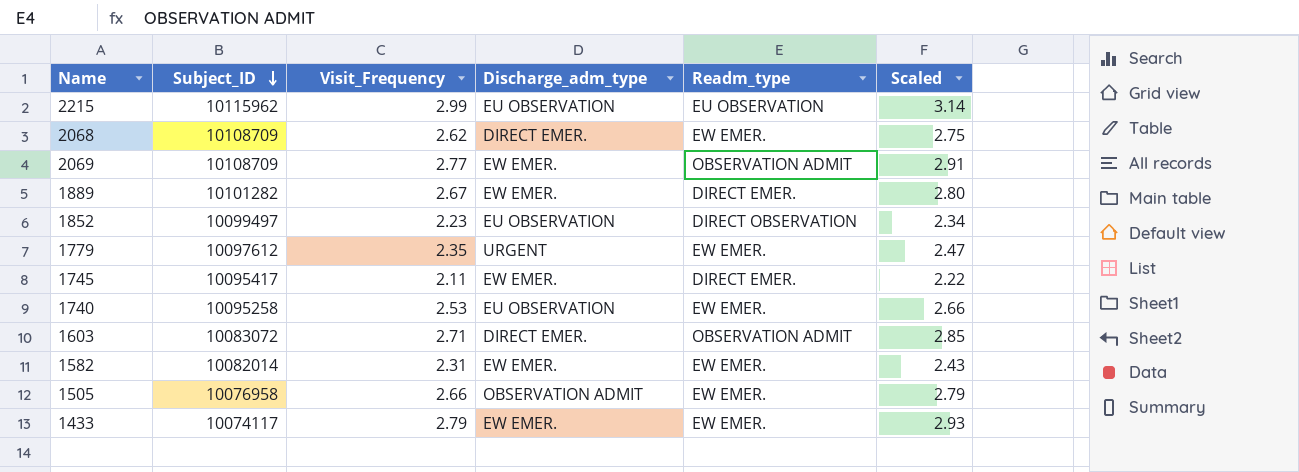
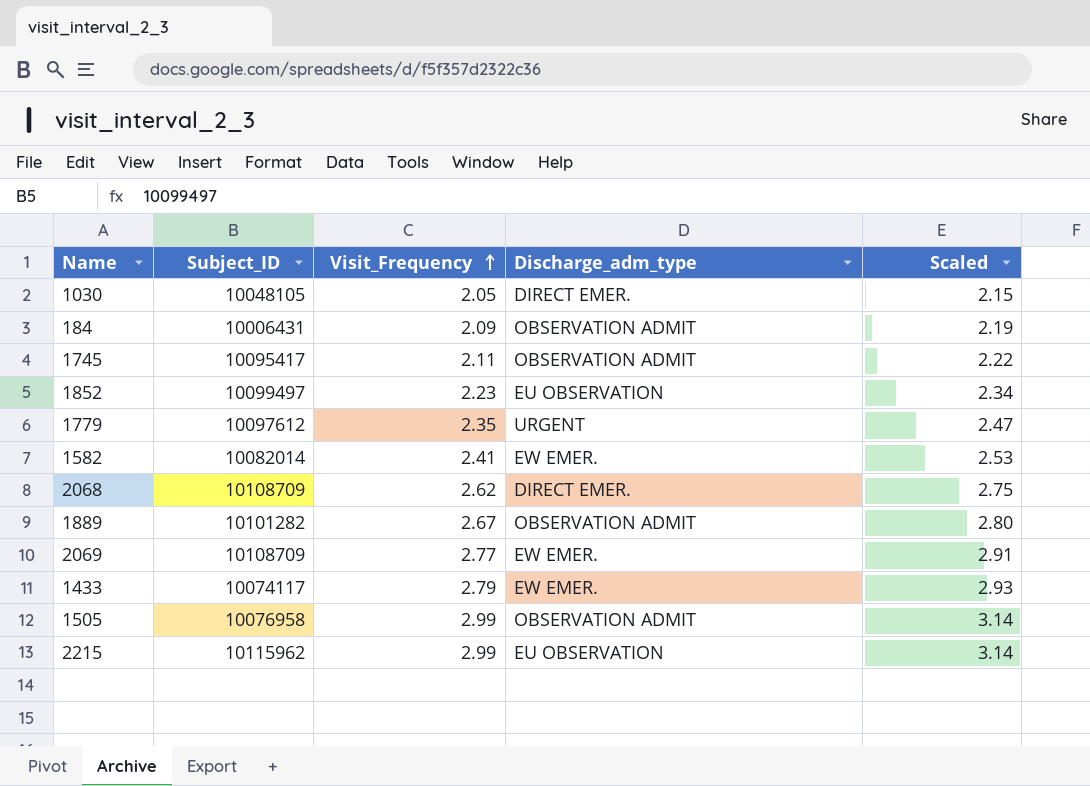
row order: Subject_ID descending -> Visit_Frequency ascending
column Readm_type | position: 5 -> none
row 1740: 10095258 | 2.53 | EU OBSERVATION | EW EMER. | 2.66 -> none
row 1603: 10083072 | 2.71 | DIRECT EMER. | OBSERVATION ADMIT | 2.85 -> none
row 1030: none -> 10048105 | 2.05 | DIRECT EMER. | 2.15
row 184: none -> 10006431 | 2.09 | OBSERVATION ADMIT | 2.19
1745 | Discharge_adm_type: EW EMER. -> OBSERVATION ADMIT
1582 | Visit_Frequency: 2.31 -> 2.41
1582 | Scaled: 2.43 -> 2.53
1889 | Discharge_adm_type: EW EMER. -> OBSERVATION ADMIT
1505 | Visit_Frequency: 2.66 -> 2.99
1505 | Scaled: 2.79 -> 3.14

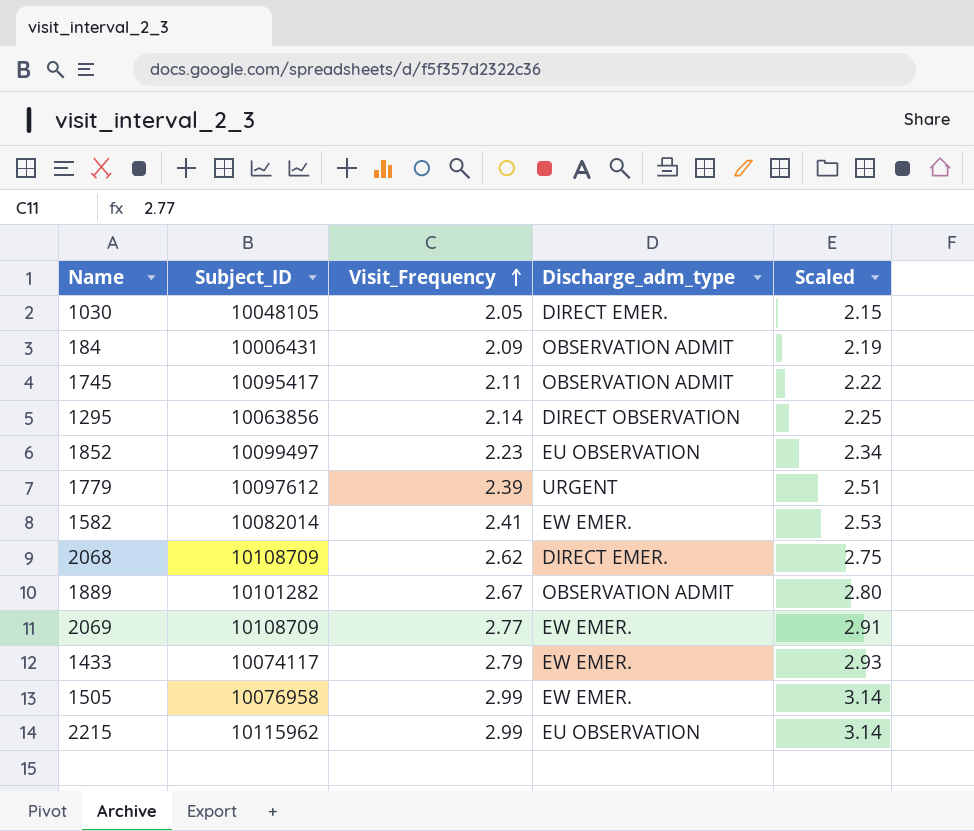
row 1295: none -> 10063856 | 2.14 | DIRECT OBSERVATION | 2.25
1779 | Visit_Frequency: 2.35 -> 2.39
1779 | Scaled: 2.47 -> 2.51
1505 | Discharge_adm_type: OBSERVATION ADMIT -> EW EMER.

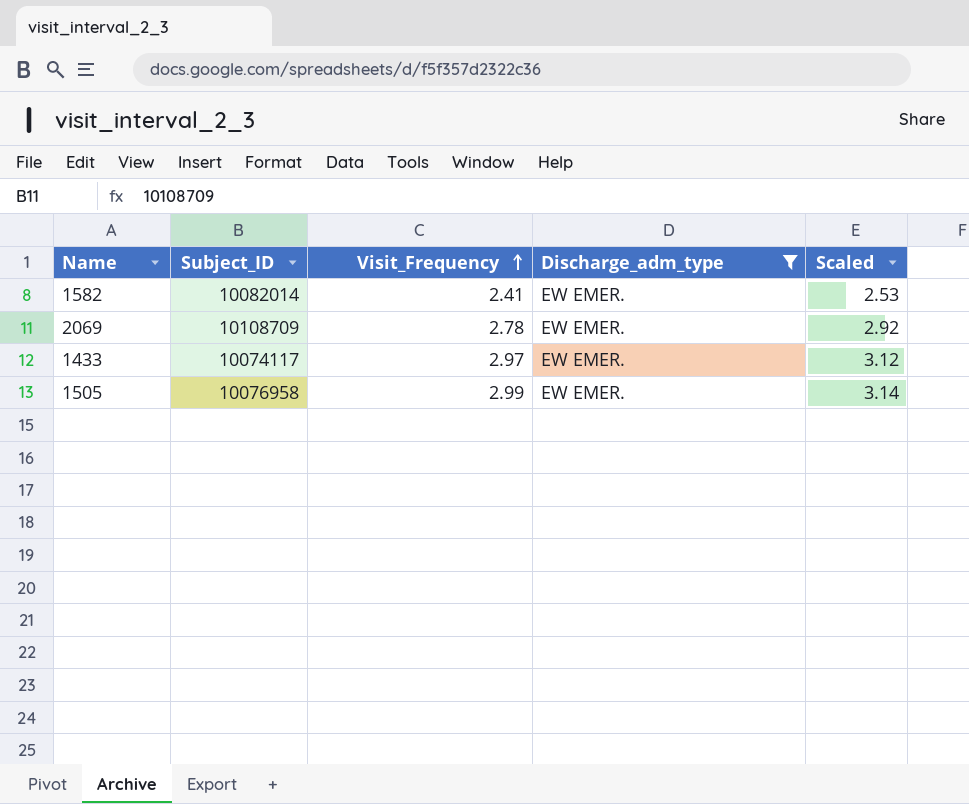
filter: none -> Discharge_adm_type = EW EMER.
2069 | Visit_Frequency: 2.77 -> 2.78
2069 | Scaled: 2.91 -> 2.92
1433 | Visit_Frequency: 2.79 -> 2.97
1433 | Scaled: 2.93 -> 3.12

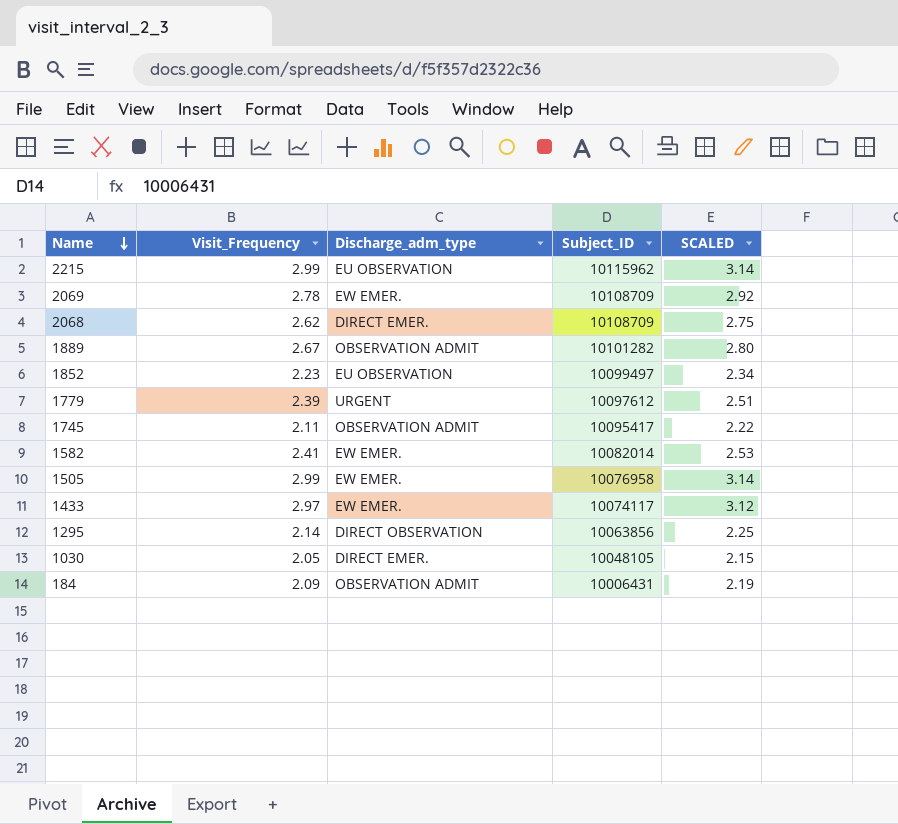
filter: Discharge_adm_type = EW EMER. -> none
row order: Visit_Frequency ascending -> Name descending
column Subject_ID | position: 2 -> 4
column name: Scaled -> SCALED

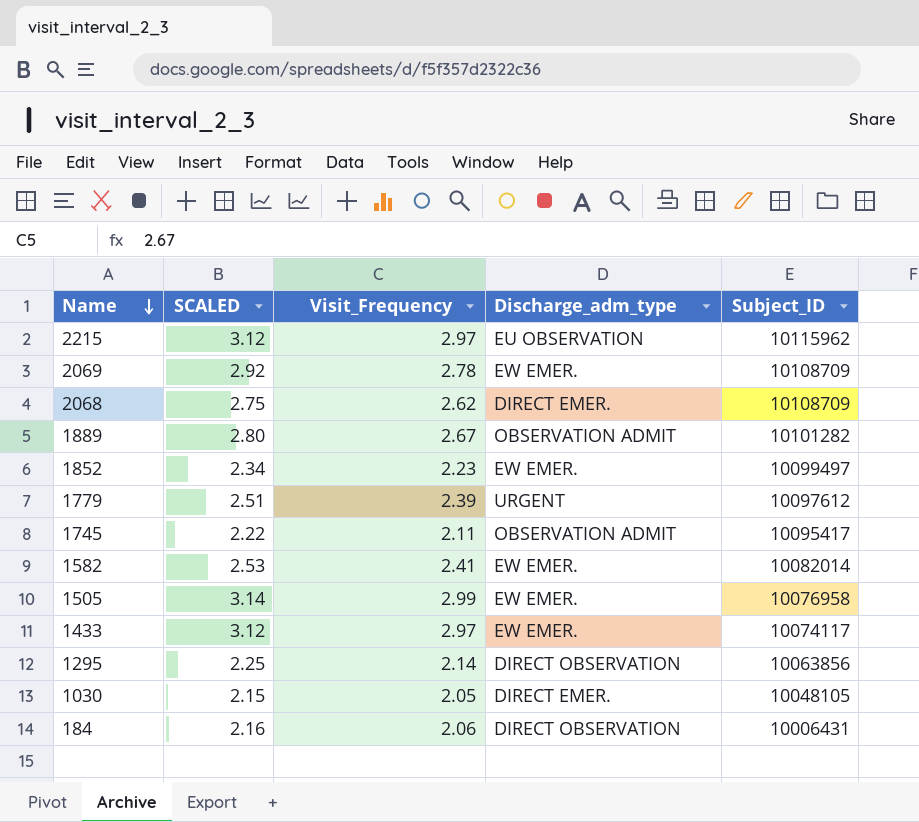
column SCALED | position: 5 -> 2
2215 | SCALED: 3.14 -> 3.12
2215 | Visit_Frequency: 2.99 -> 2.97
1852 | Discharge_adm_type: EU OBSERVATION -> EW EMER.
184 | SCALED: 2.19 -> 2.16
184 | Visit_Frequency: 2.09 -> 2.06
184 | Discharge_adm_type: OBSERVATION ADMIT -> DIRECT OBSERVATION

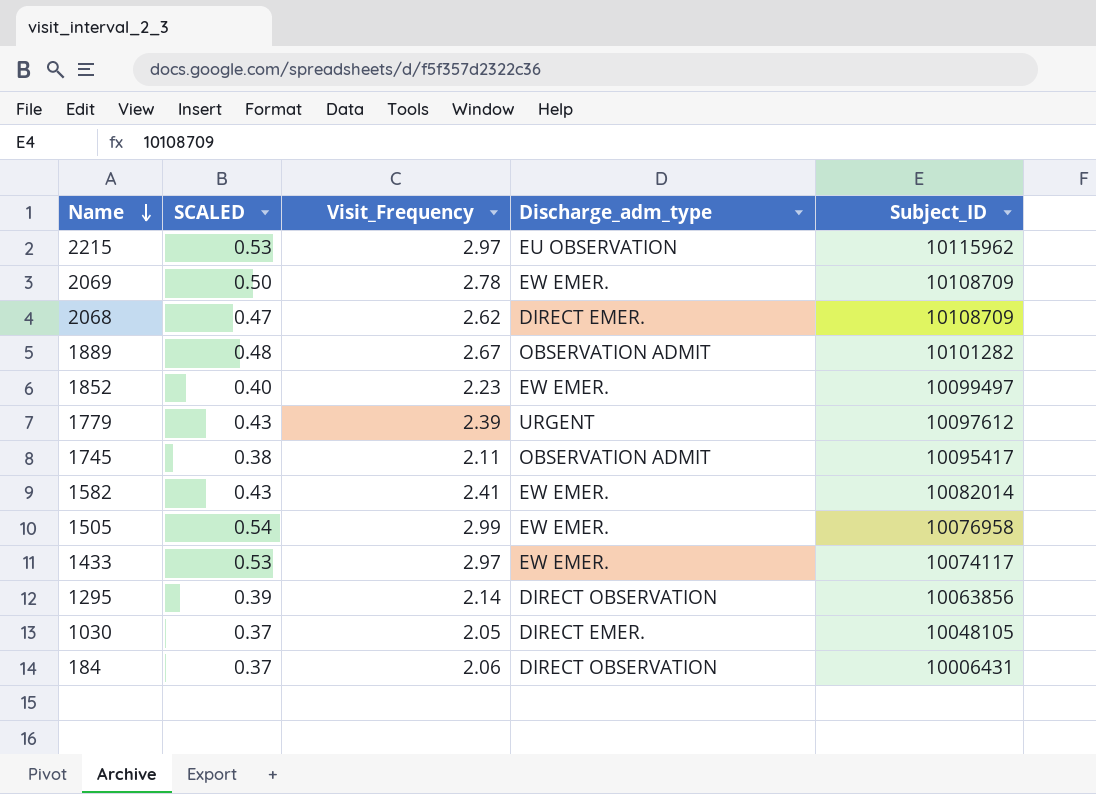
column SCALED | formula: [Visit_Frequency] * 1.05 -> [Visit_Frequency] * 0.18

